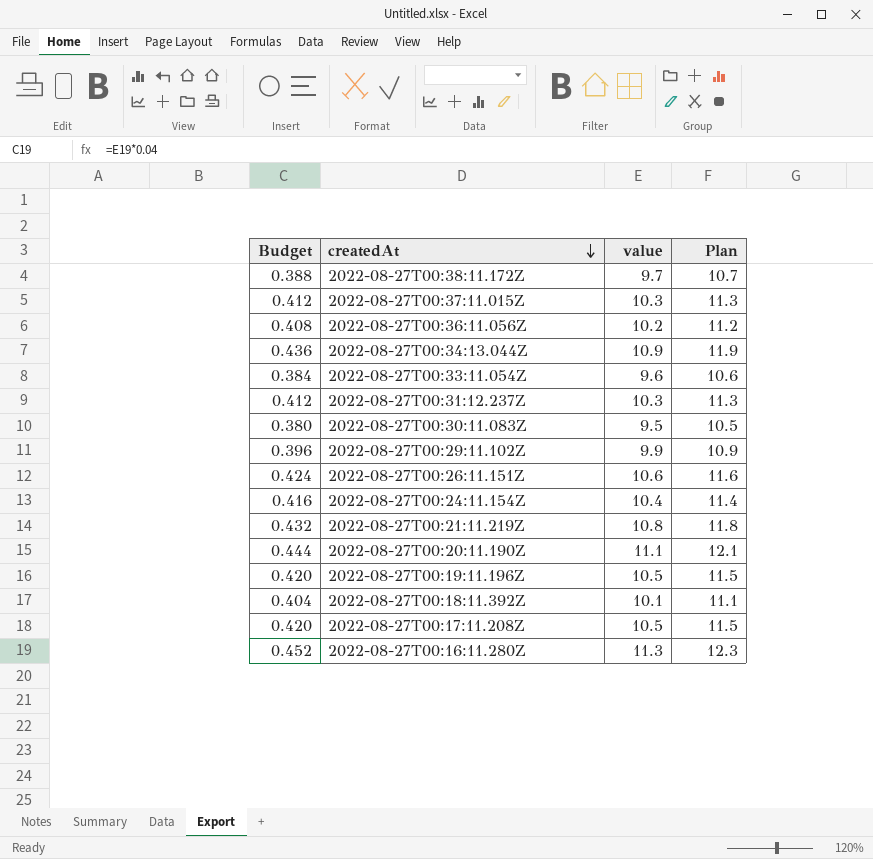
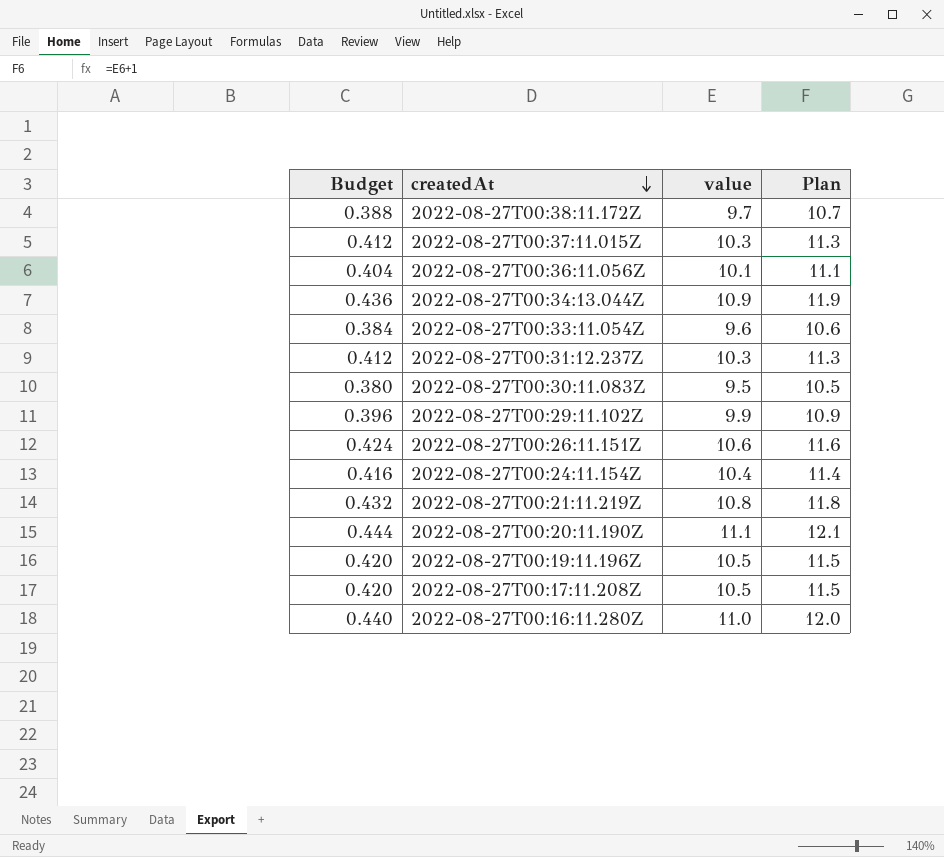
row 2022-08-27T00:18:11.392Z: 0.404 | 10.1 | 11.1 -> none
2022-08-27T00:36:11.056Z | Budget: 0.408 -> 0.404
2022-08-27T00:36:11.056Z | value: 10.2 -> 10.1
2022-08-27T00:36:11.056Z | Plan: 11.2 -> 11.1
2022-08-27T00:16:11.280Z | Budget: 0.452 -> 0.440
2022-08-27T00:16:11.280Z | value: 11.3 -> 11.0
2022-08-27T00:16:11.280Z | Plan: 12.3 -> 12.0

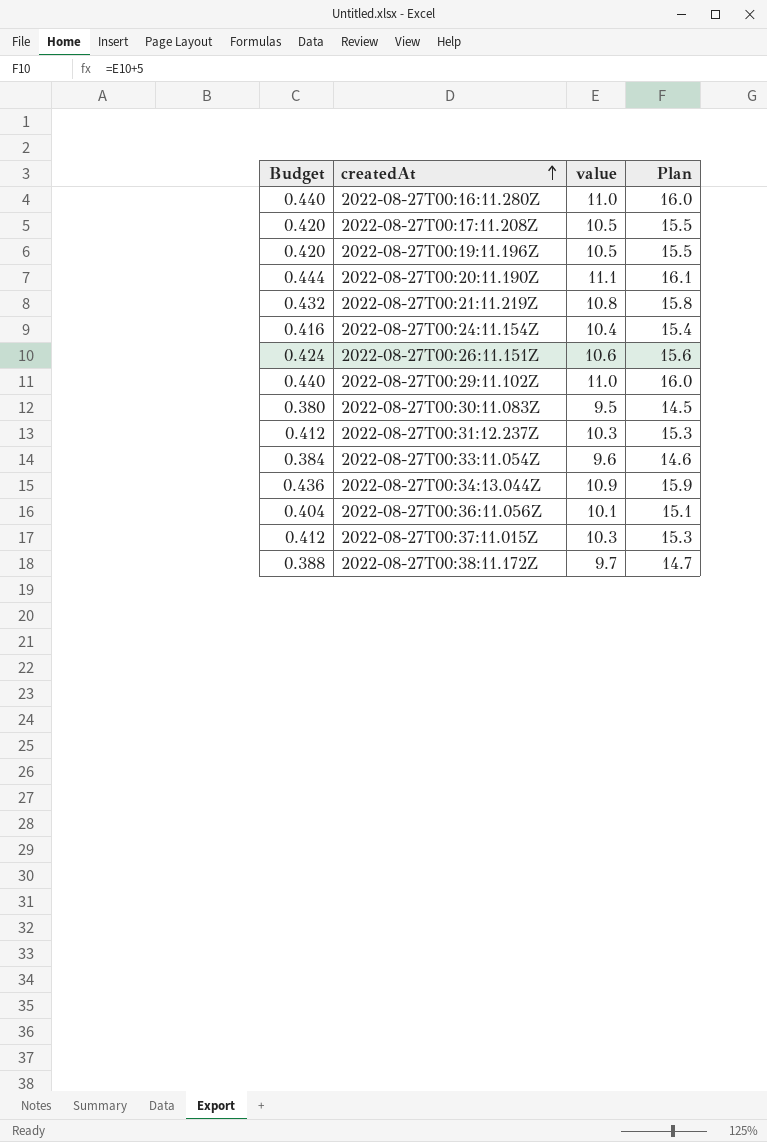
row order: createdAt descending -> createdAt ascending
column Plan | formula: [value] + 1 -> [value] + 5
2022-08-27T00:29:11.102Z | Budget: 0.396 -> 0.440
2022-08-27T00:29:11.102Z | value: 9.9 -> 11.0

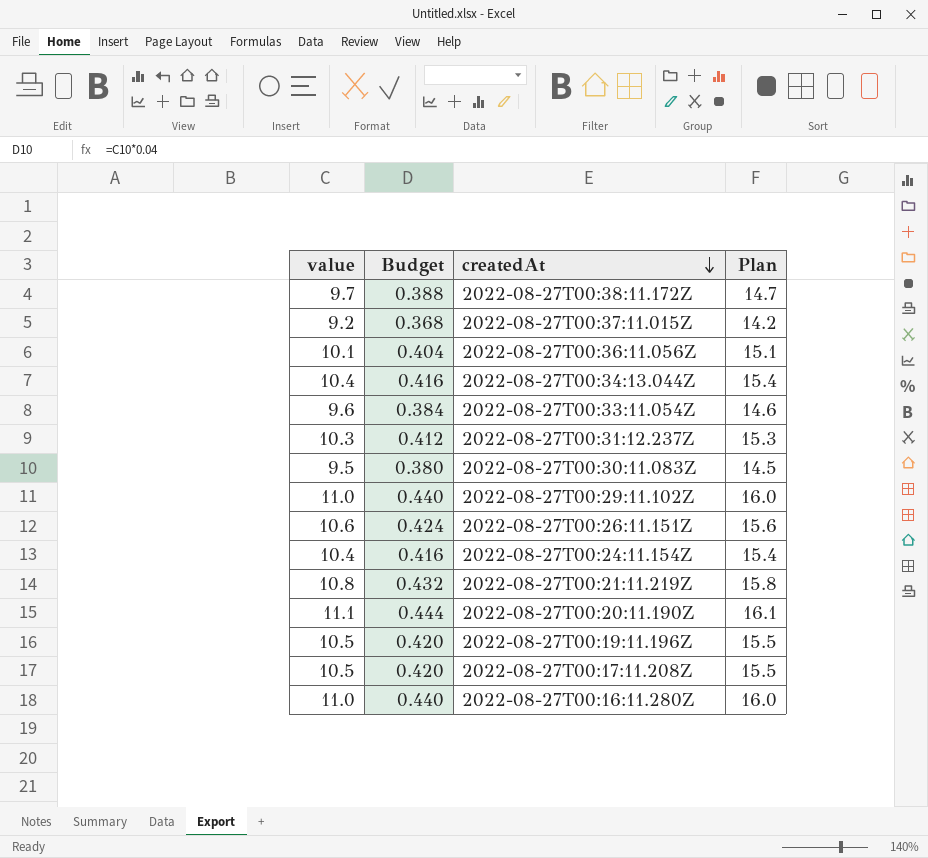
row order: createdAt ascending -> createdAt descending
column value | position: 3 -> 1
2022-08-27T00:37:11.015Z | value: 10.3 -> 9.2
2022-08-27T00:37:11.015Z | Budget: 0.412 -> 0.368
2022-08-27T00:37:11.015Z | Plan: 15.3 -> 14.2
2022-08-27T00:34:13.044Z | value: 10.9 -> 10.4
2022-08-27T00:34:13.044Z | Budget: 0.436 -> 0.416
2022-08-27T00:34:13.044Z | Plan: 15.9 -> 15.4

